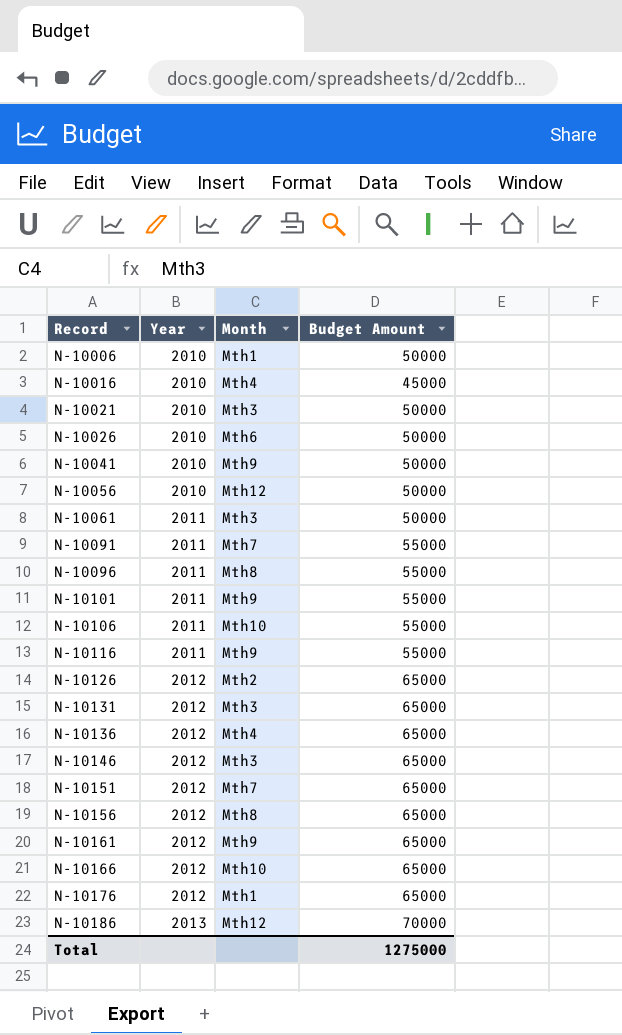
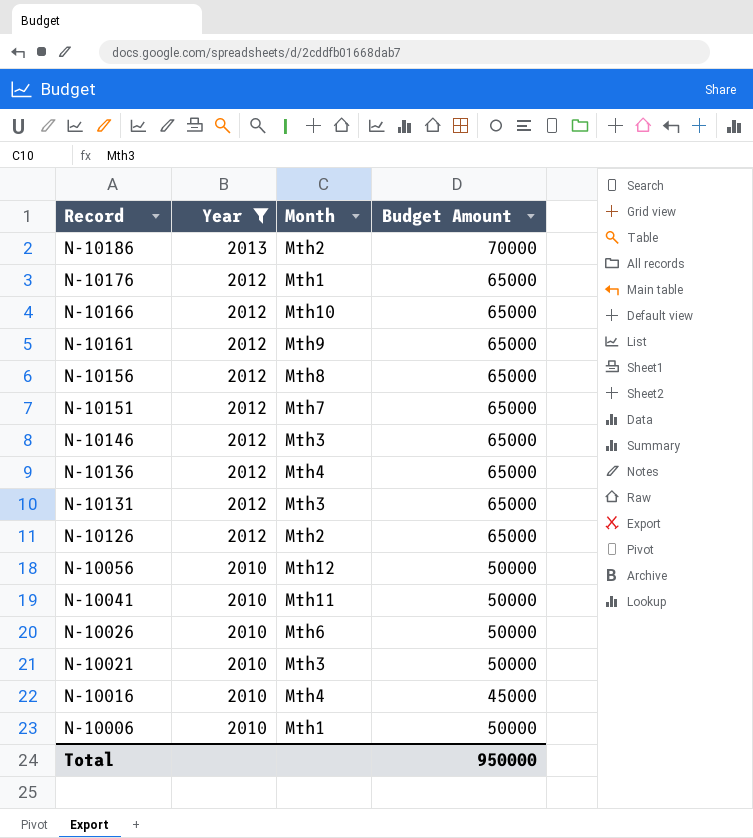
filter: none -> Year != 2011
row order: Record ascending -> Record descending
N-10186 | Month: Mth12 -> Mth2
N-10041 | Month: Mth9 -> Mth11
Total | Budget Amount: 1275000 -> 950000

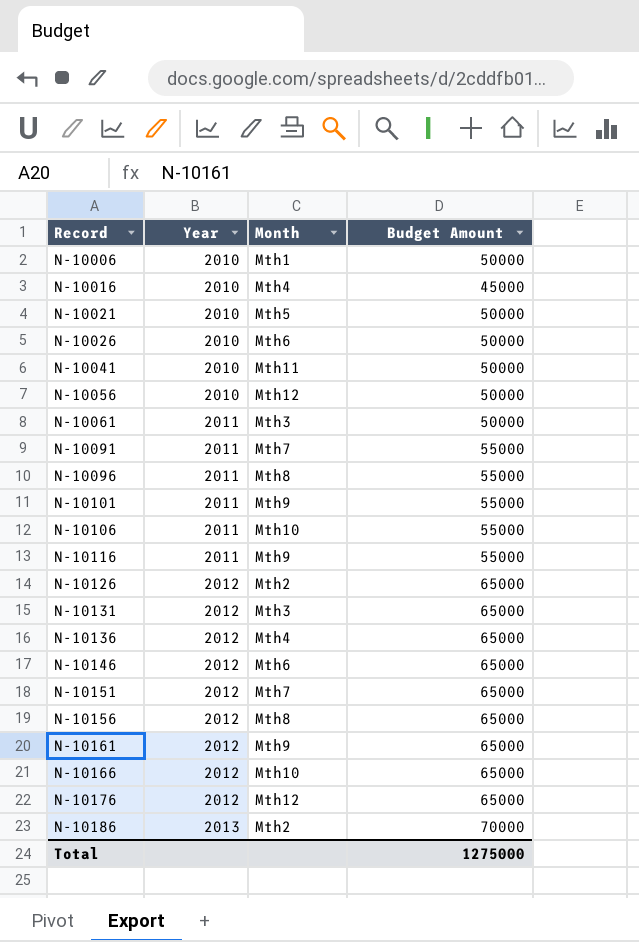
filter: Year != 2011 -> none
row order: Record descending -> Record ascending
N-10021 | Month: Mth3 -> Mth5
N-10146 | Month: Mth3 -> Mth6
N-10176 | Month: Mth1 -> Mth12
Total | Budget Amount: 950000 -> 1275000

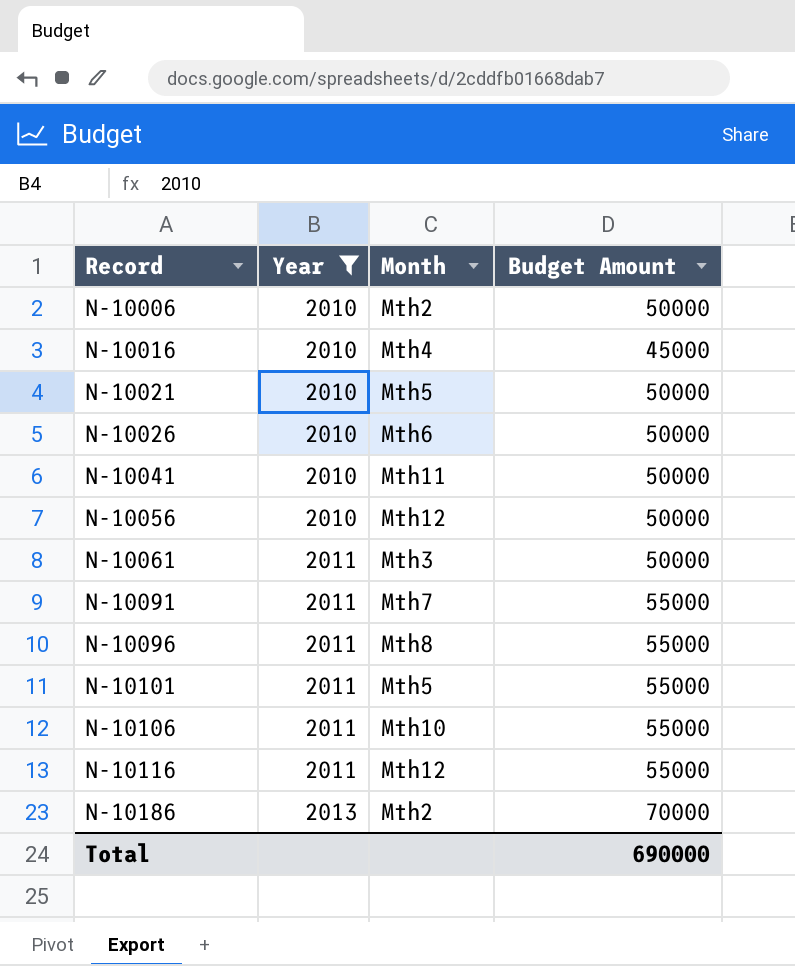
filter: none -> Year != 2012
N-10006 | Month: Mth1 -> Mth2
N-10101 | Month: Mth9 -> Mth5
N-10116 | Month: Mth9 -> Mth12
Total | Budget Amount: 1275000 -> 690000

